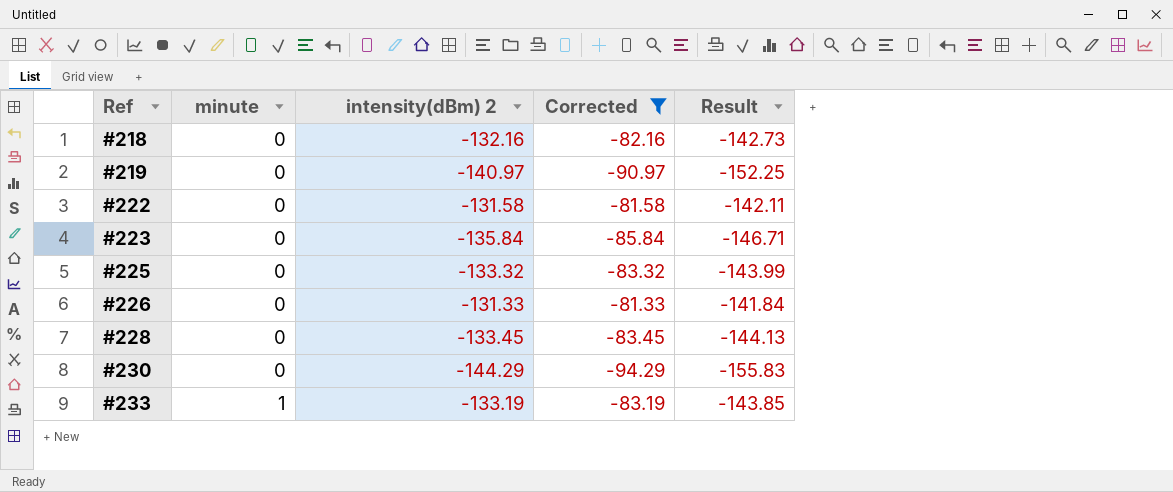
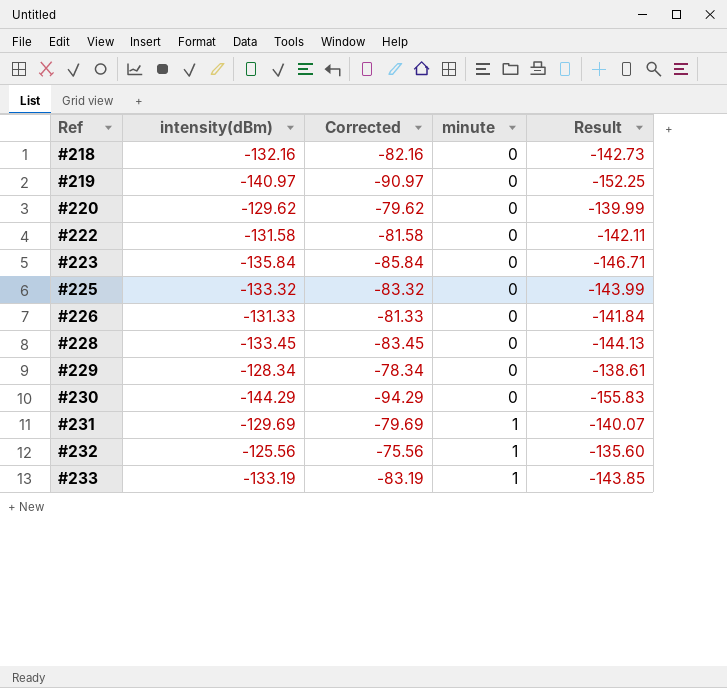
filter: Corrected <= -81.33 -> none
column name: intensity(dBm) 2 -> intensity(dBm)
column minute | position: 2 -> 4

